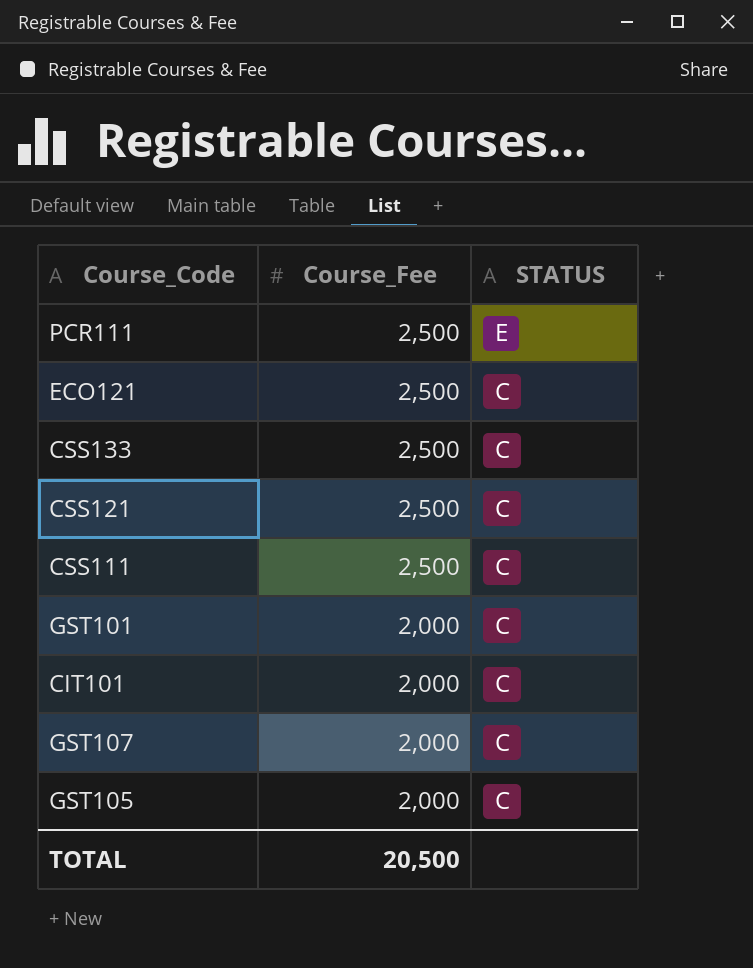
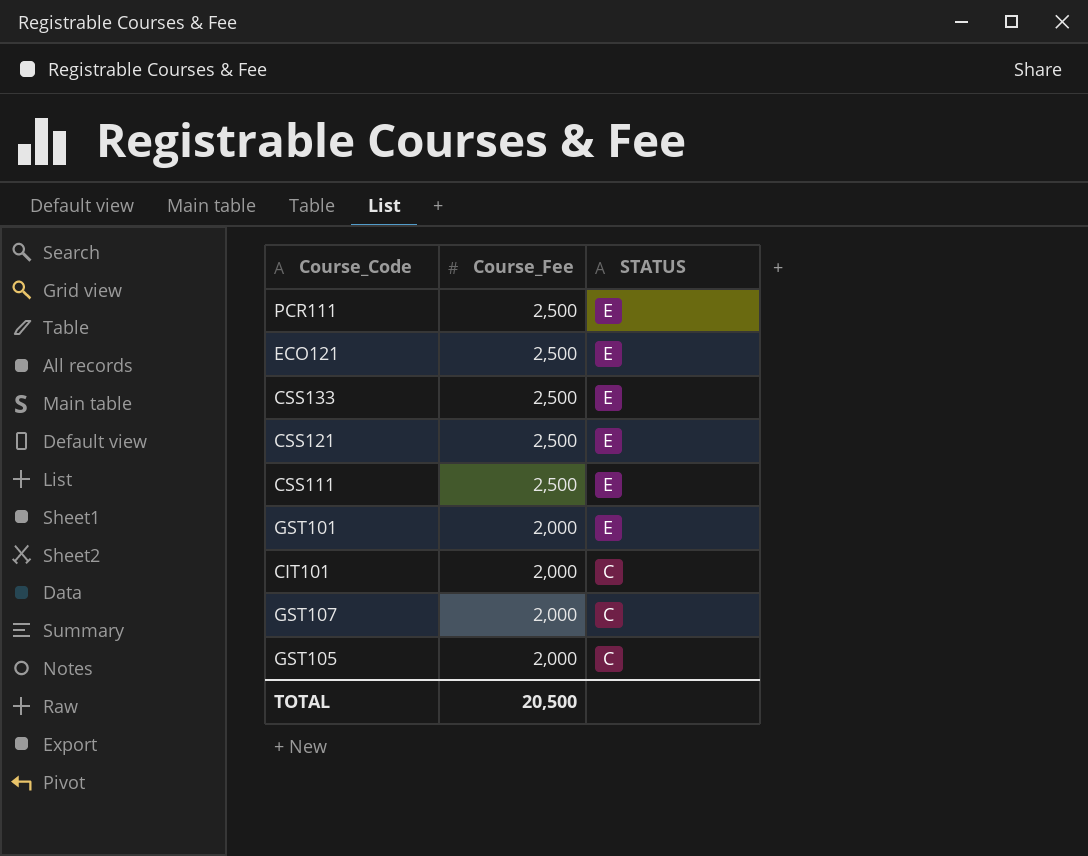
ECO121 | STATUS: C -> E
CSS133 | STATUS: C -> E
CSS121 | STATUS: C -> E
CSS111 | STATUS: C -> E
GST101 | STATUS: C -> E

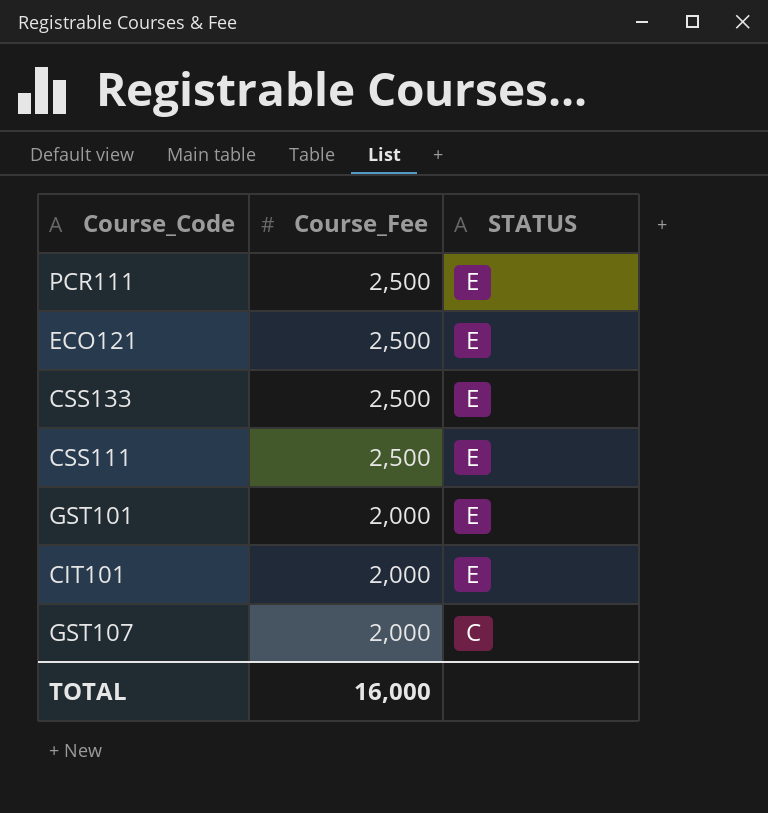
row CSS121: 2,500 | E -> none
row GST105: 2,000 | C -> none
CIT101 | STATUS: C -> E
TOTAL | Course_Fee: 20,500 -> 16,000

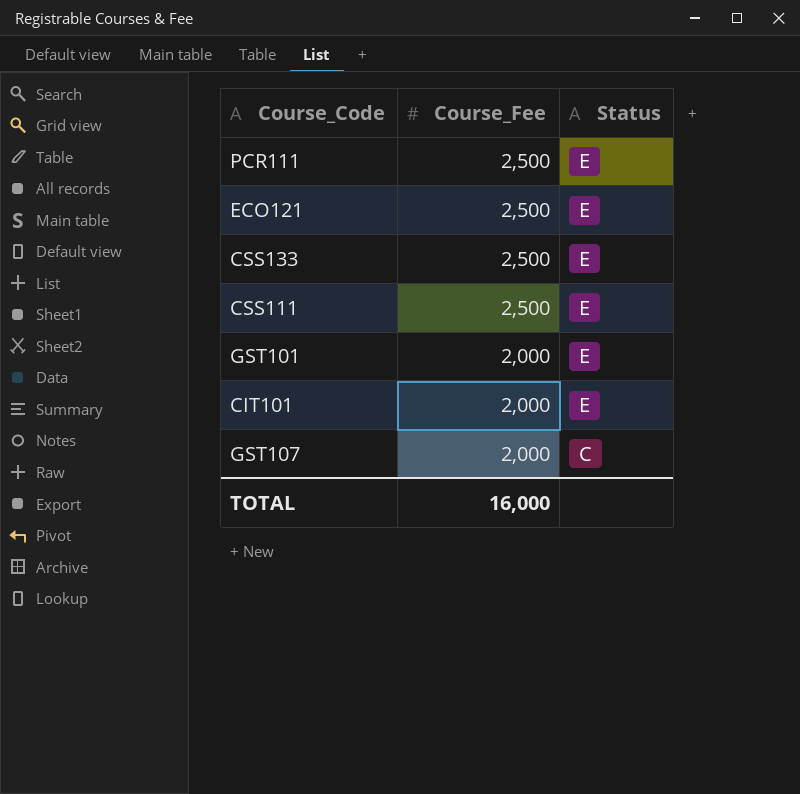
column name: STATUS -> Status

